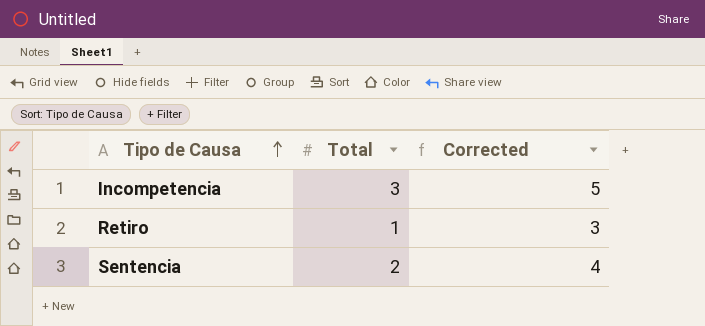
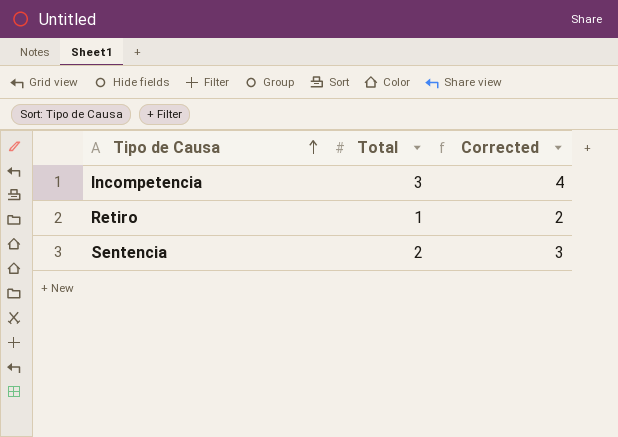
column Corrected | formula: [Total] + 2 -> [Total] + 1

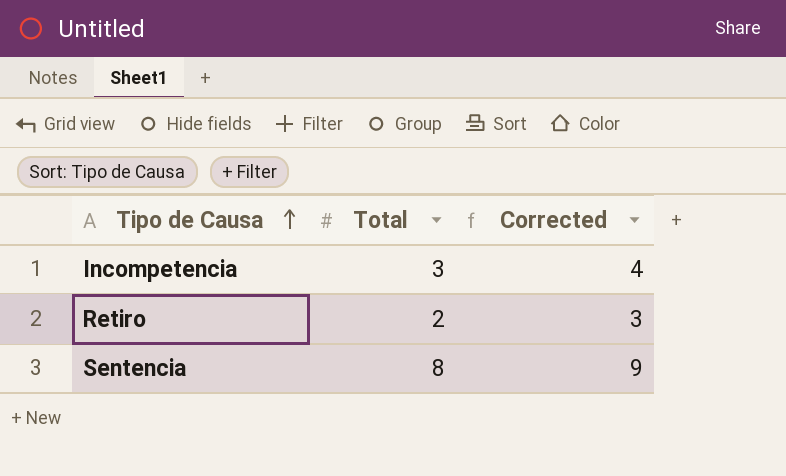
Retiro | Total: 1 -> 2
Retiro | Corrected: 2 -> 3
Sentencia | Total: 2 -> 8
Sentencia | Corrected: 3 -> 9

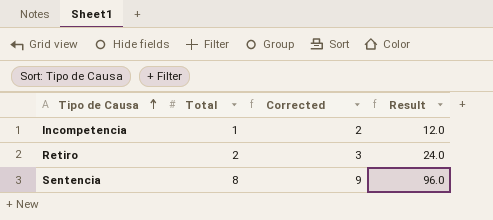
column Result | formula: none -> [Total] * 12
Incompetencia | Total: 3 -> 1
Incompetencia | Corrected: 4 -> 2

